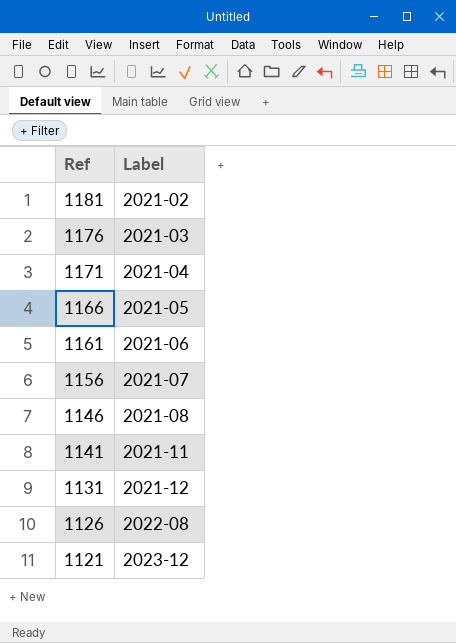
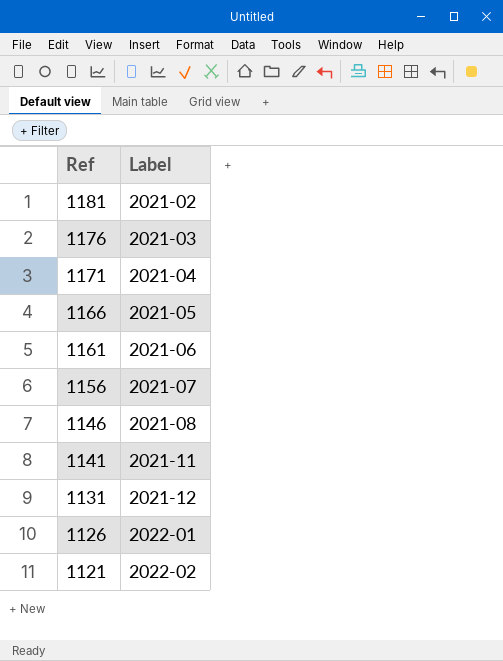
1126 | Label: 2022-08 -> 2022-01
1121 | Label: 2023-12 -> 2022-02

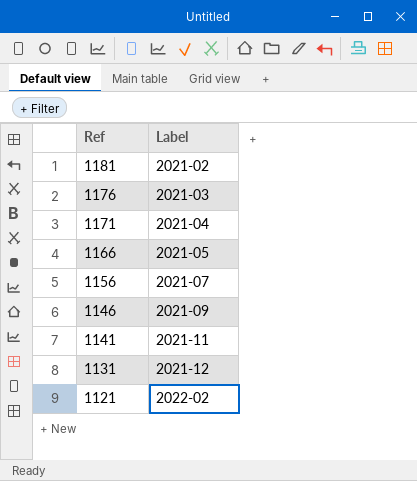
row 1161: 2021-06 -> none
row 1126: 2022-01 -> none
1146 | Label: 2021-08 -> 2021-09

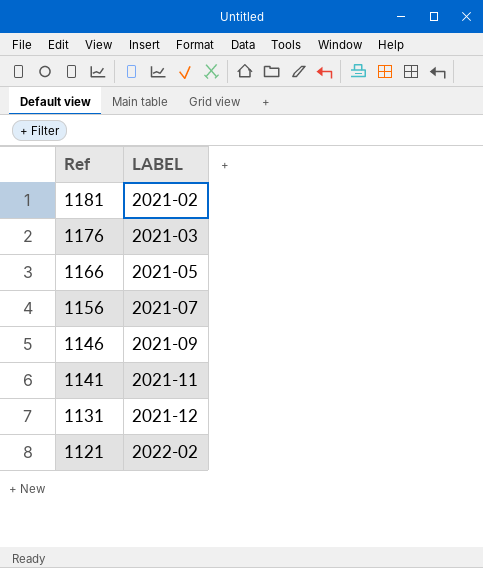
column name: Label -> LABEL
row 1171: 2021-04 -> none

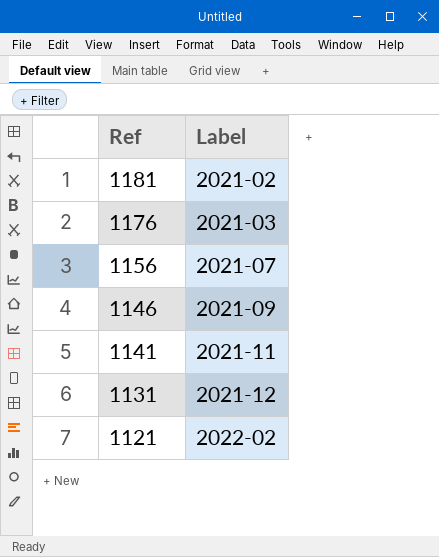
column name: LABEL -> Label
row 1166: 2021-05 -> none

